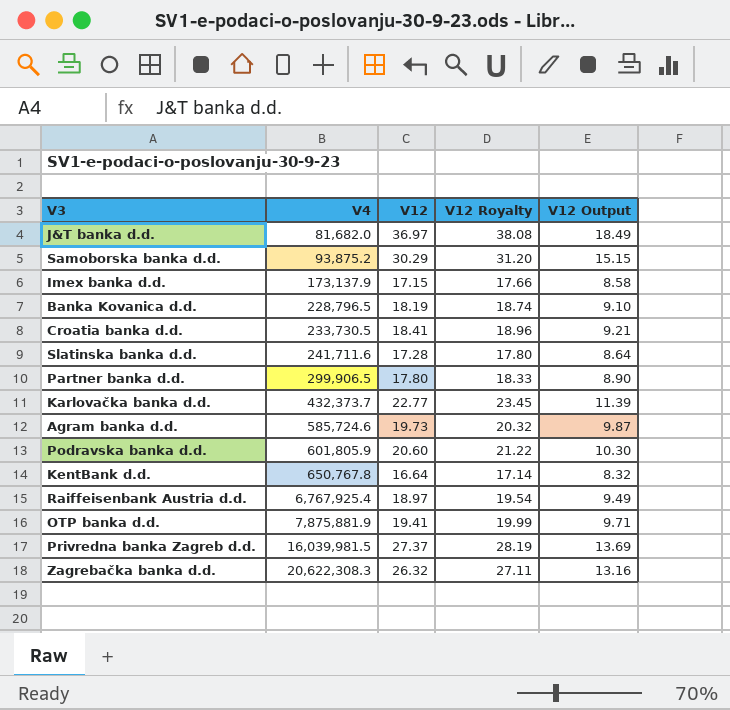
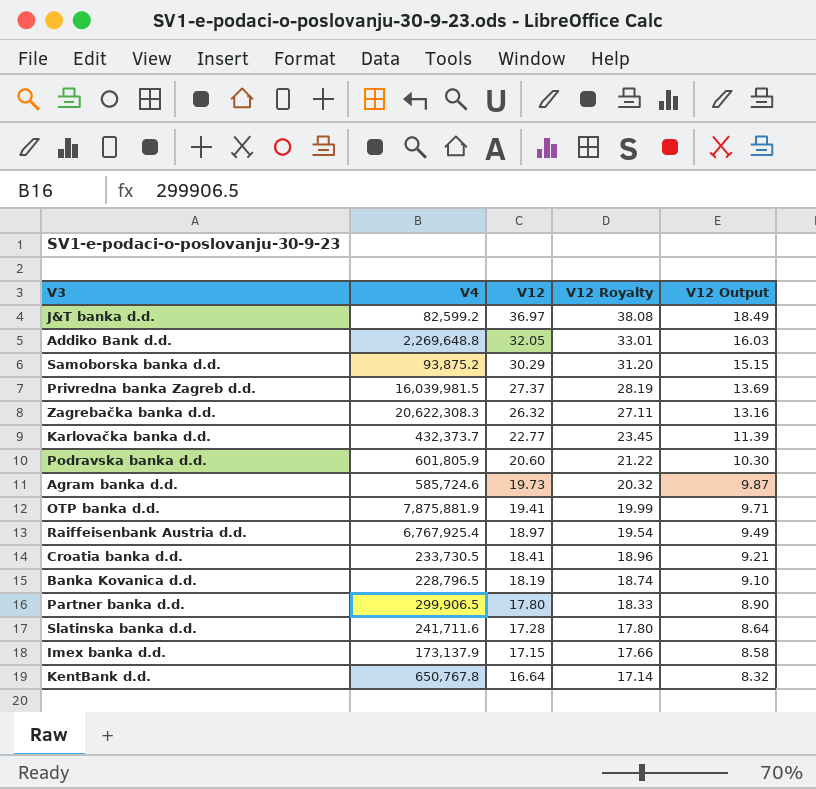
row order: V4 ascending -> V12 descending
J&T banka d.d. | V4: 81,682.0 -> 82,599.2
row Addiko Bank d.d.: none -> 2,269,648.8 | 32.05 | 33.01 | 16.03

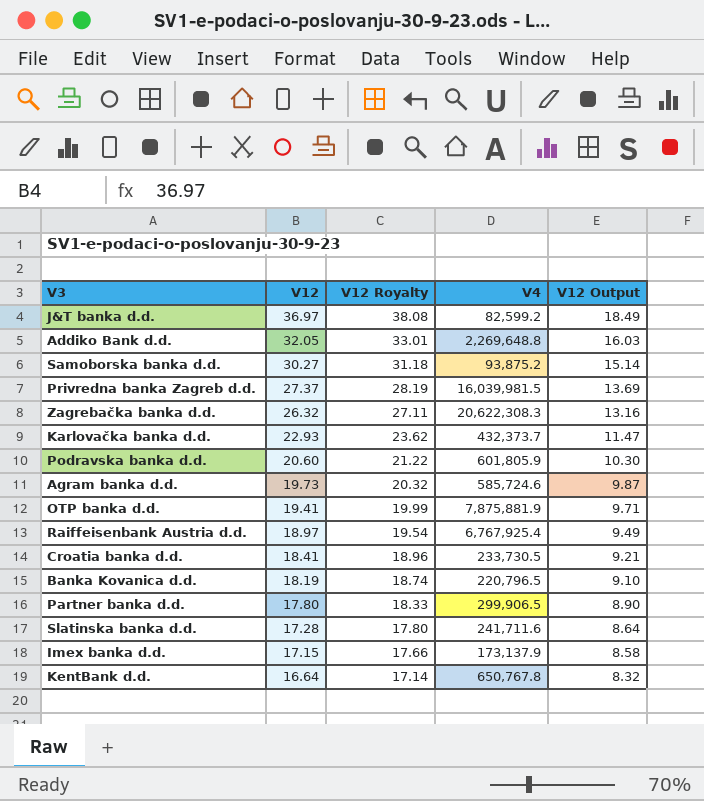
column V4 | position: 2 -> 4
Samoborska banka d.d. | V12: 30.29 -> 30.27
Samoborska banka d.d. | V12 Royalty: 31.20 -> 31.18
Samoborska banka d.d. | V12 Output: 15.15 -> 15.14
Karlovačka banka d.d. | V12: 22.77 -> 22.93
Karlovačka banka d.d. | V12 Royalty: 23.45 -> 23.62
Karlovačka banka d.d. | V12 Output: 11.39 -> 11.47
Banka Kovanica d.d. | V4: 228,796.5 -> 220,796.5

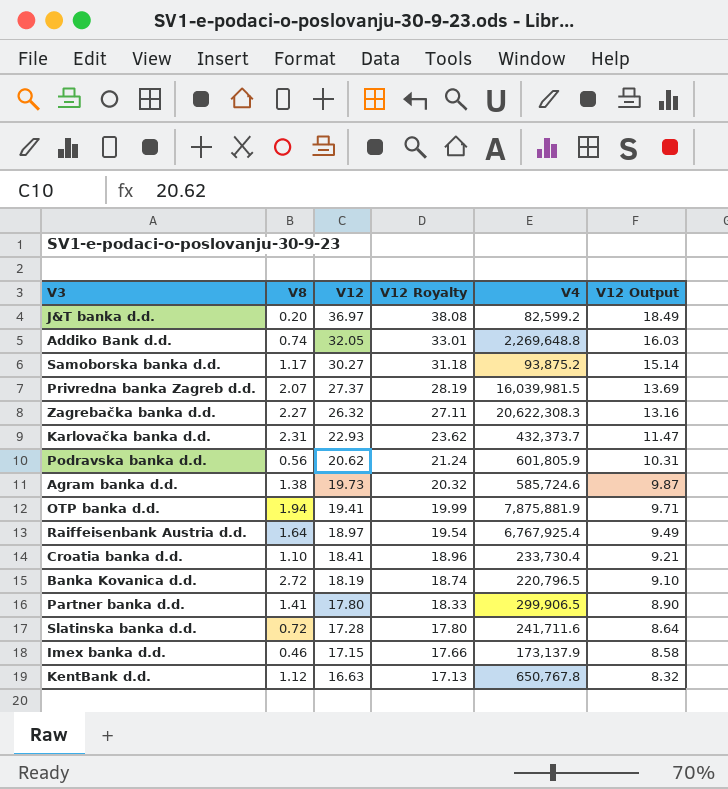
column V8 | position: none -> 2
Podravska banka d.d. | V12: 20.60 -> 20.62
Podravska banka d.d. | V12 Royalty: 21.22 -> 21.24
Podravska banka d.d. | V12 Output: 10.30 -> 10.31
Croatia banka d.d. | V4: 233,730.5 -> 233,730.4
KentBank d.d. | V12: 16.64 -> 16.63
KentBank d.d. | V12 Royalty: 17.14 -> 17.13

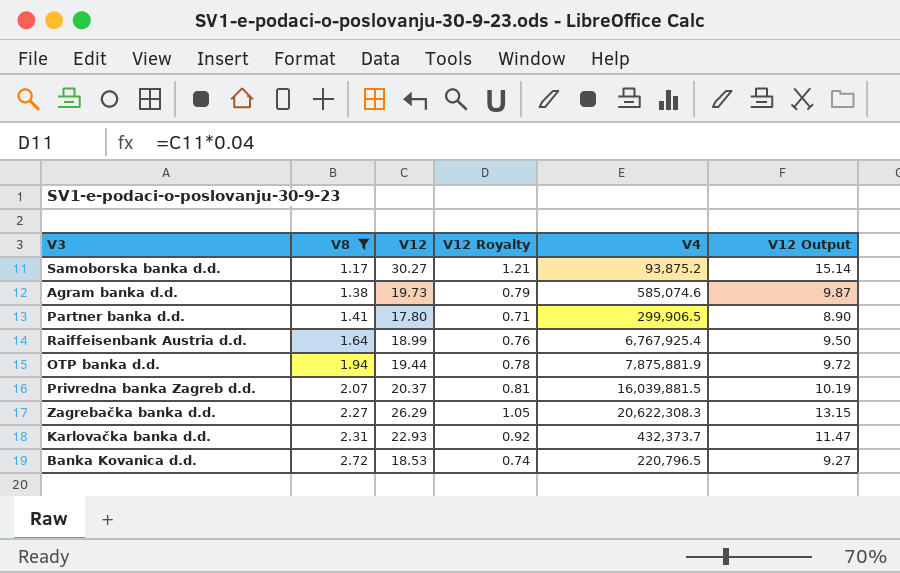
filter: none -> V8 >= 1.17
row order: V12 descending -> V8 ascending
column V12 Royalty | formula: [V12] * 1.03 -> [V12] * 0.04
Agram banka d.d. | V4: 585,724.6 -> 585,074.6
Raiffeisenbank Austria d.d. | V12: 18.97 -> 18.99
Raiffeisenbank Austria d.d. | V12 Output: 9.49 -> 9.50
OTP banka d.d. | V12: 19.41 -> 19.44
OTP banka d.d. | V12 Output: 9.71 -> 9.72
Privredna banka Zagreb d.d. | V12: 27.37 -> 20.37
Privredna banka Zagreb d.d. | V4: 16,039,981.5 -> 16,039,881.5
Privredna banka Zagreb d.d. | V12 Output: 13.69 -> 10.19
Zagrebačka banka d.d. | V12: 26.32 -> 26.29
Zagrebačka banka d.d. | V12 Output: 13.16 -> 13.15
Banka Kovanica d.d. | V12: 18.19 -> 18.53
Banka Kovanica d.d. | V12 Output: 9.10 -> 9.27

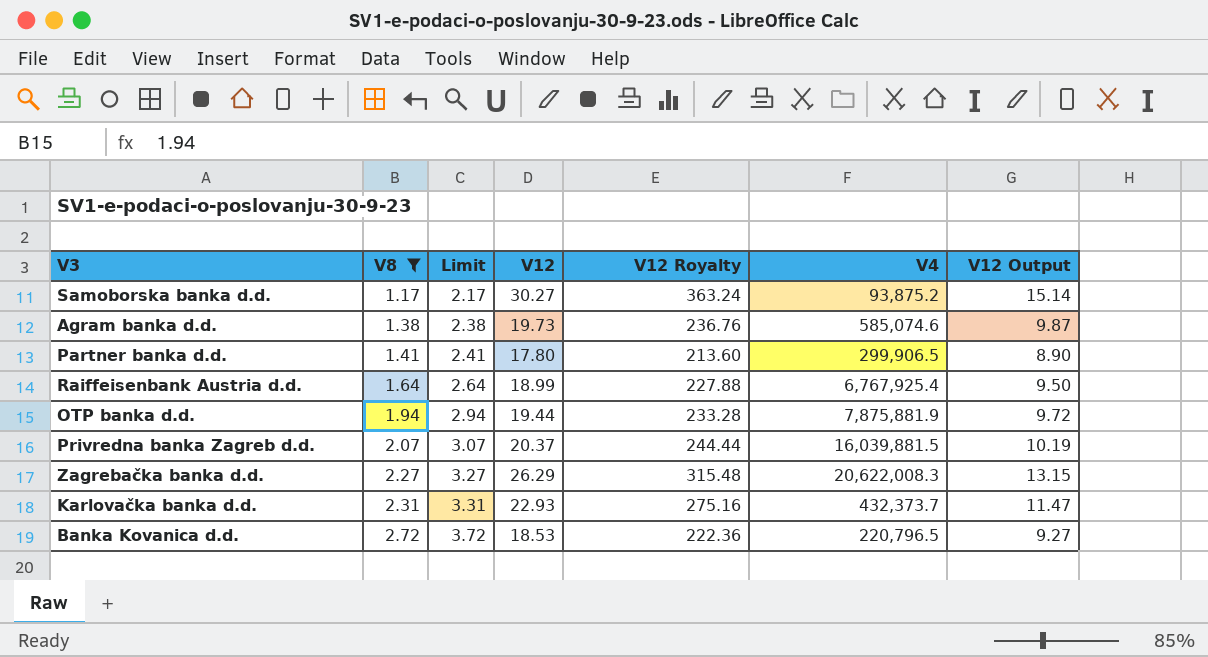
column Limit | formula: none -> [V8] + 1
column V12 Royalty | formula: [V12] * 0.04 -> [V12] * 12
Zagrebačka banka d.d. | V4: 20,622,308.3 -> 20,622,008.3

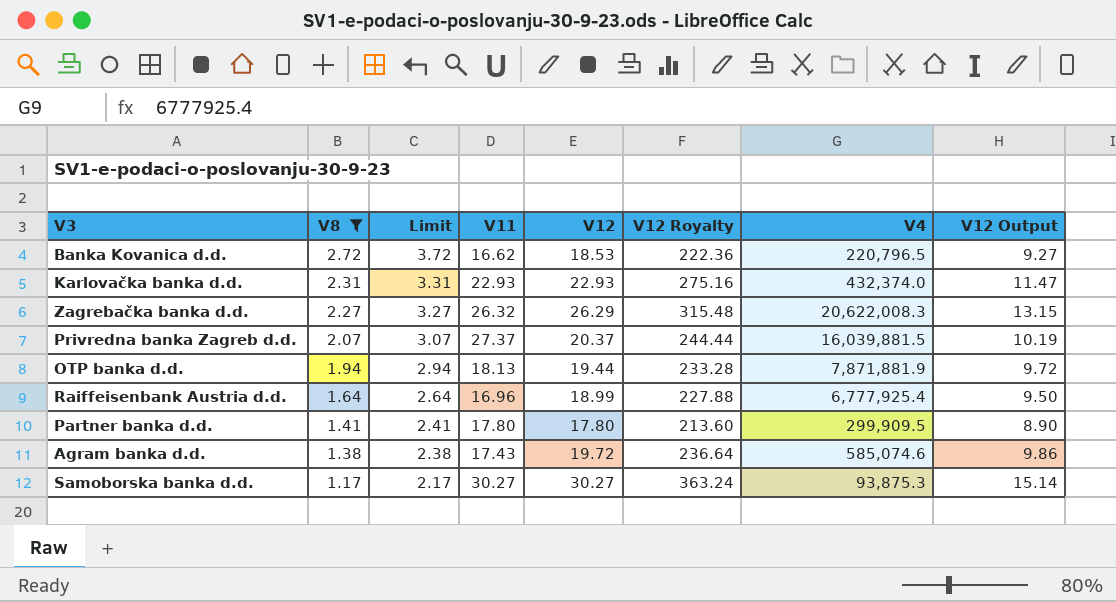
row order: V8 ascending -> V8 descending
column V11 | position: none -> 4
Karlovačka banka d.d. | V4: 432,373.7 -> 432,374.0
OTP banka d.d. | V4: 7,875,881.9 -> 7,871,881.9
Raiffeisenbank Austria d.d. | V4: 6,767,925.4 -> 6,777,925.4
Partner banka d.d. | V4: 299,906.5 -> 299,909.5
Agram banka d.d. | V12: 19.73 -> 19.72
Agram banka d.d. | V12 Royalty: 236.76 -> 236.64
Agram banka d.d. | V12 Output: 9.87 -> 9.86
Samoborska banka d.d. | V4: 93,875.2 -> 93,875.3

